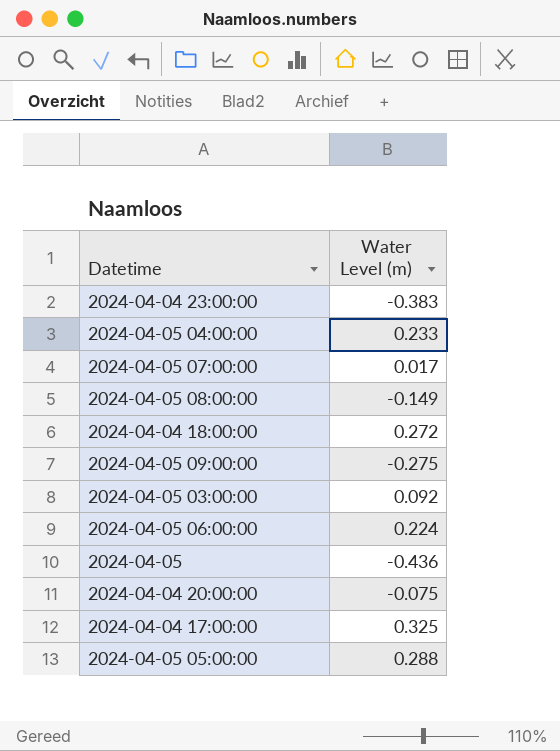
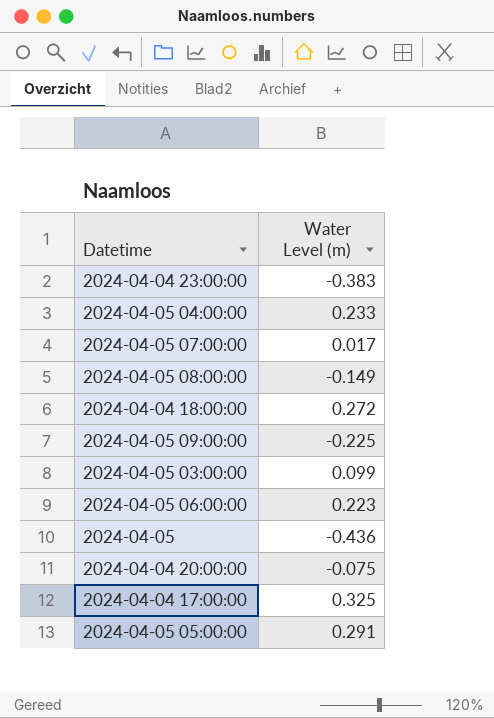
2024-04-05 09:00:00 | Water Level (m): -0.275 -> -0.225
2024-04-05 03:00:00 | Water Level (m): 0.092 -> 0.099
2024-04-05 06:00:00 | Water Level (m): 0.224 -> 0.223
2024-04-05 05:00:00 | Water Level (m): 0.288 -> 0.291

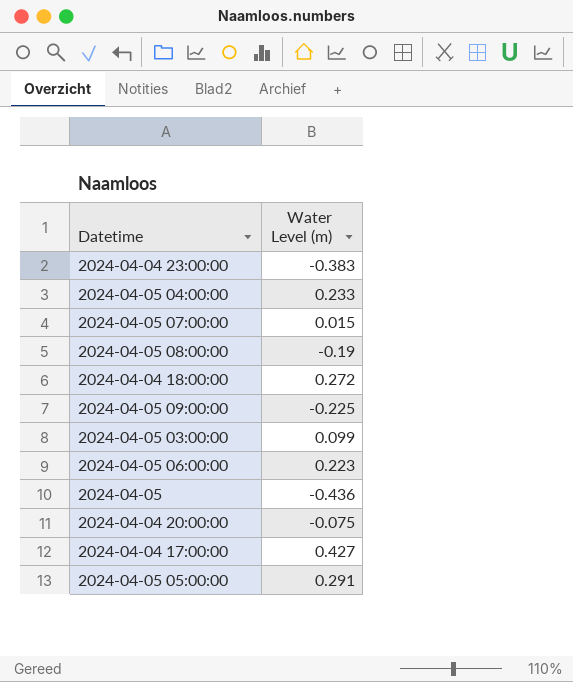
2024-04-05 07:00:00 | Water Level (m): 0.017 -> 0.015
2024-04-05 08:00:00 | Water Level (m): -0.149 -> -0.19
2024-04-04 17:00:00 | Water Level (m): 0.325 -> 0.427

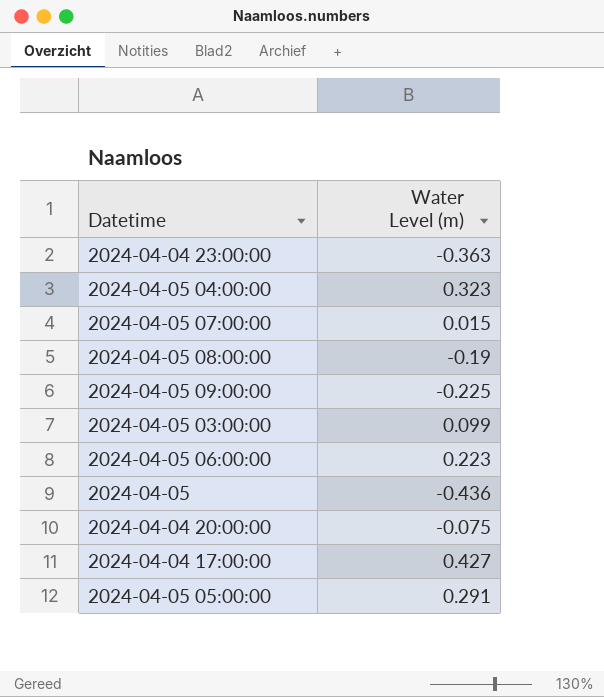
row 2024-04-04 18:00:00: 0.272 -> none
2024-04-04 23:00:00 | Water Level (m): -0.383 -> -0.363
2024-04-05 04:00:00 | Water Level (m): 0.233 -> 0.323

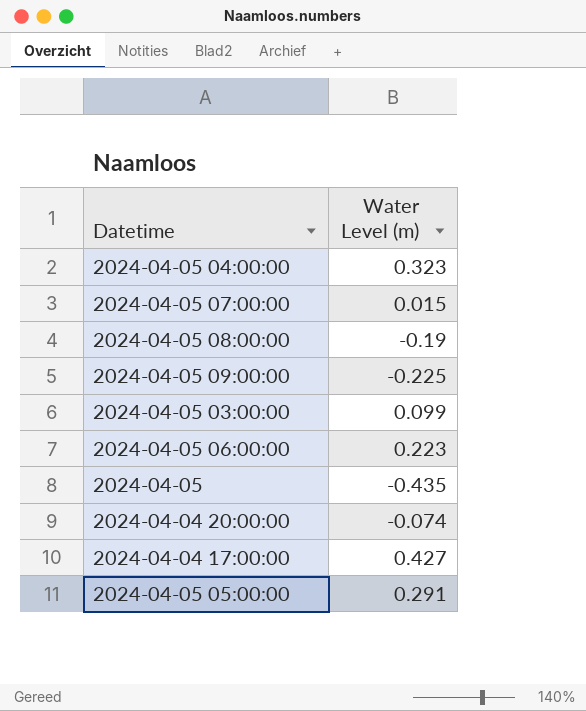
row 2024-04-04 23:00:00: -0.363 -> none
2024-04-05 | Water Level (m): -0.436 -> -0.435
2024-04-04 20:00:00 | Water Level (m): -0.075 -> -0.074

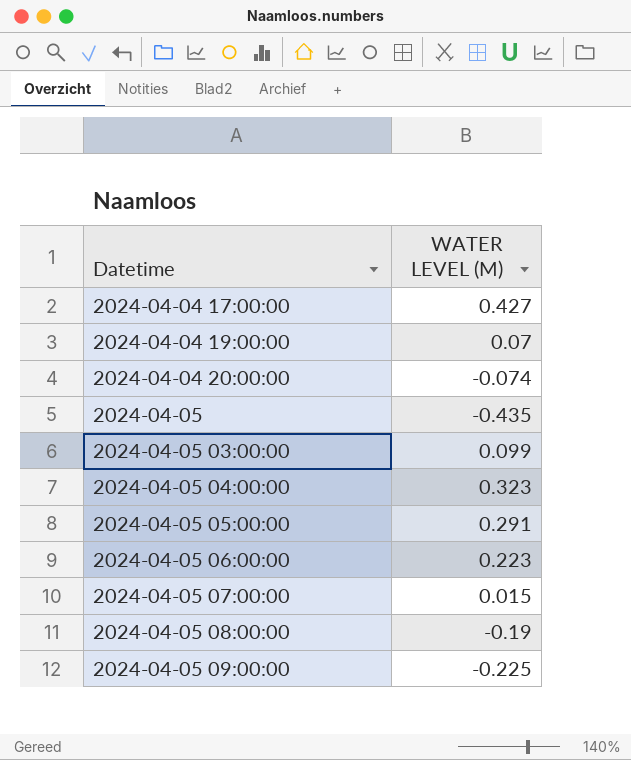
row order: none -> Datetime ascending
column name: Water Level (m) -> WATER LEVEL (M)
row 2024-04-04 19:00:00: none -> 0.07

